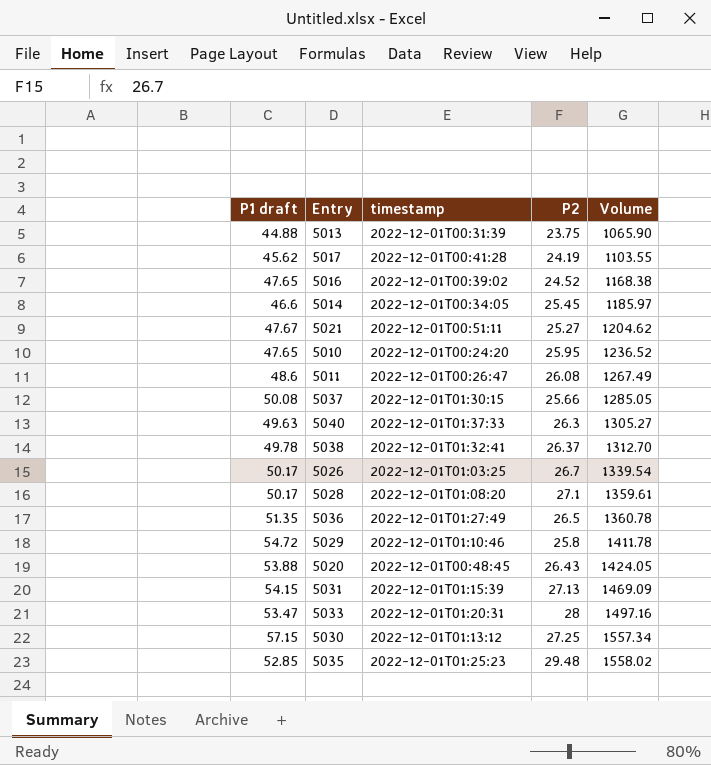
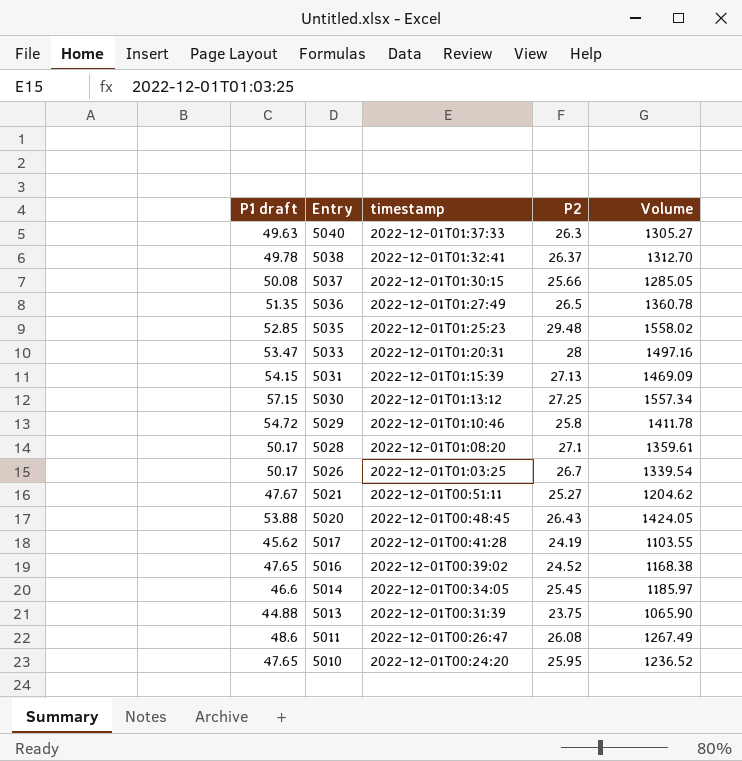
row order: Volume ascending -> Entry descending

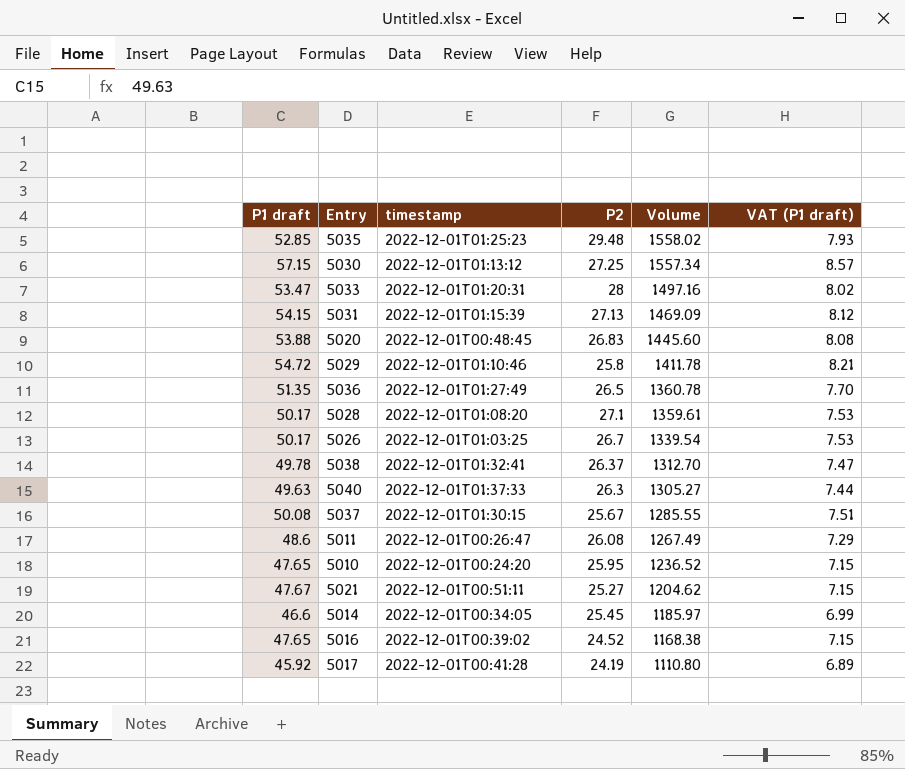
row order: Entry descending -> Volume descending
column VAT (P1 draft) | formula: none -> [P1 draft] * 0.15
row 5013: 44.88 | 2022-12-01T00:31:39 | 23.75 | 1065.90 -> none
5020 | P2: 26.43 -> 26.83
5020 | Volume: 1424.05 -> 1445.60
5037 | P2: 25.66 -> 25.67
5037 | Volume: 1285.05 -> 1285.55
5017 | P1 draft: 45.62 -> 45.92
5017 | Volume: 1103.55 -> 1110.80

